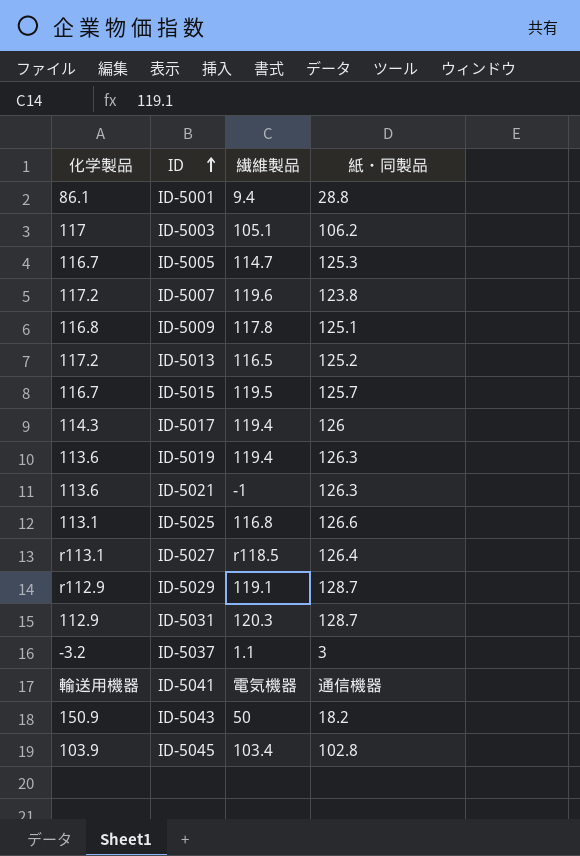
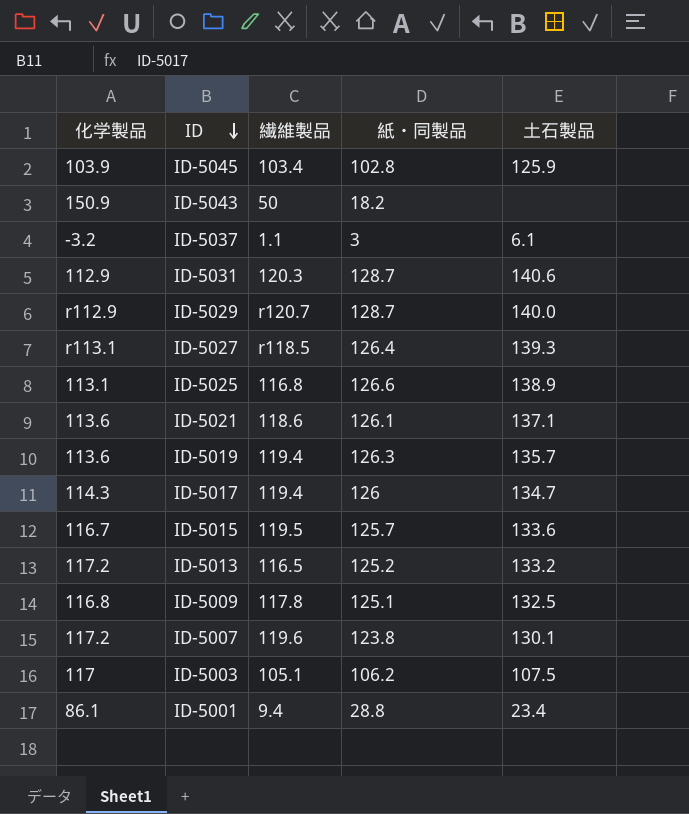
row order: ID ascending -> ID descending
column 土石製品 | position: none -> 5
row ID-5005: 116.7 | 114.7 | 125.3 -> none
row ID-5041: 輸送用機器 | 電気機器 | 通信機器 -> none
ID-5029 | 繊維製品: 119.1 -> r120.7
ID-5021 | 繊維製品: -1 -> 118.6
ID-5021 | 紙・同製品: 126.3 -> 126.1

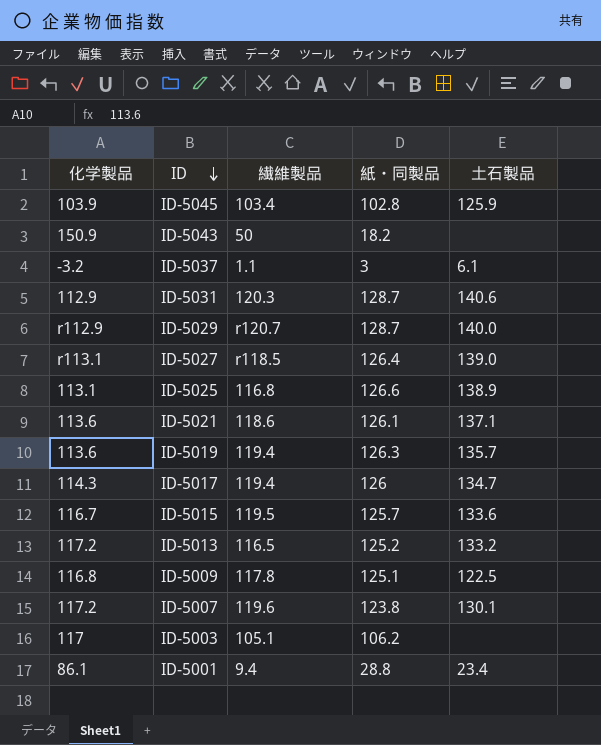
ID-5027 | 土石製品: 139.3 -> 139.0
ID-5009 | 土石製品: 132.5 -> 122.5
ID-5003 | 土石製品: 107.5 -> none

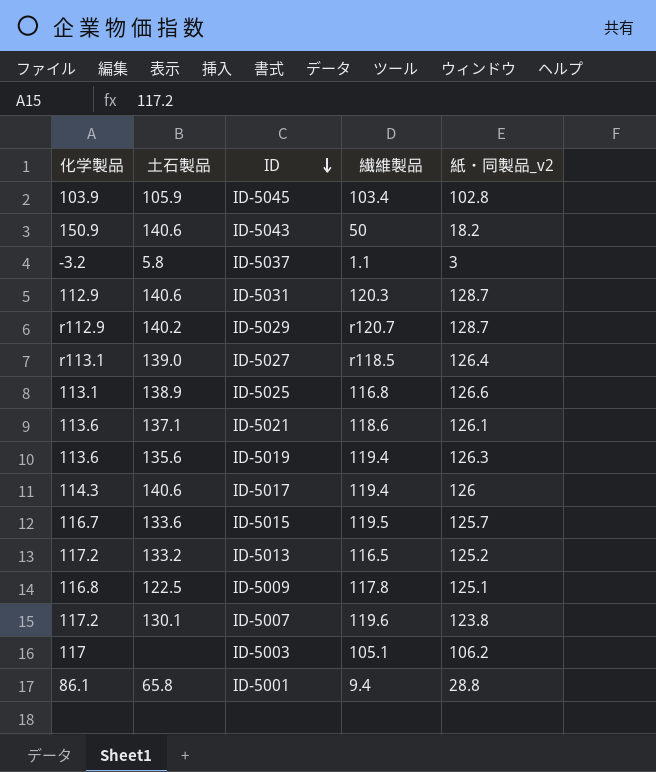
column 土石製品 | position: 5 -> 2
column name: 紙・同製品 -> 紙・同製品_v2
ID-5045 | 土石製品: 125.9 -> 105.9
ID-5043 | 土石製品: none -> 140.6
ID-5037 | 土石製品: 6.1 -> 5.8
ID-5029 | 土石製品: 140.0 -> 140.2
ID-5019 | 土石製品: 135.7 -> 135.6
ID-5017 | 土石製品: 134.7 -> 140.6
ID-5001 | 土石製品: 23.4 -> 65.8

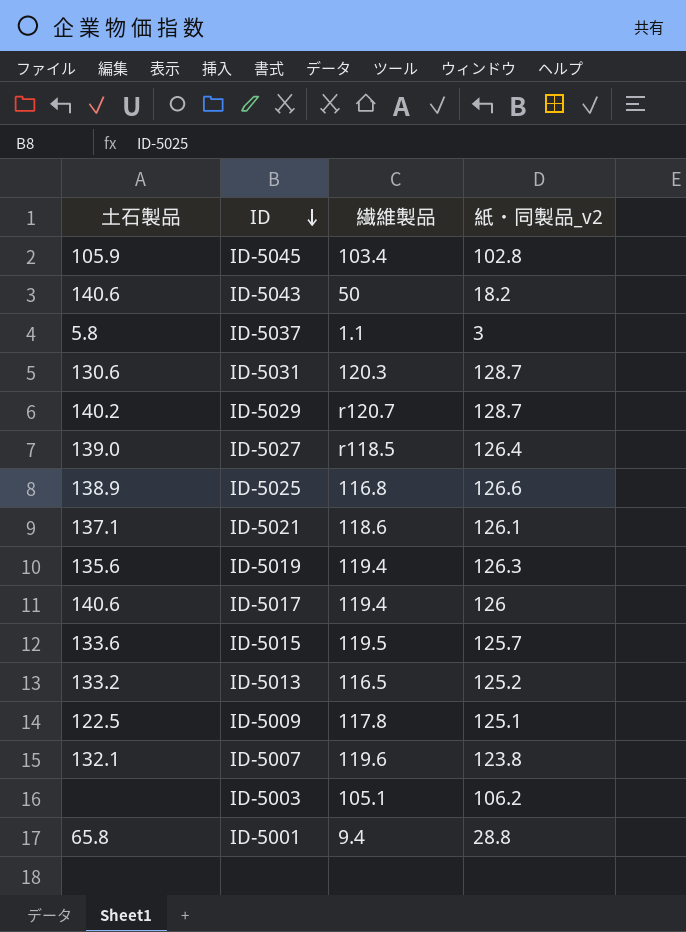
column 化学製品 | position: 1 -> none
ID-5031 | 土石製品: 140.6 -> 130.6
ID-5007 | 土石製品: 130.1 -> 132.1

